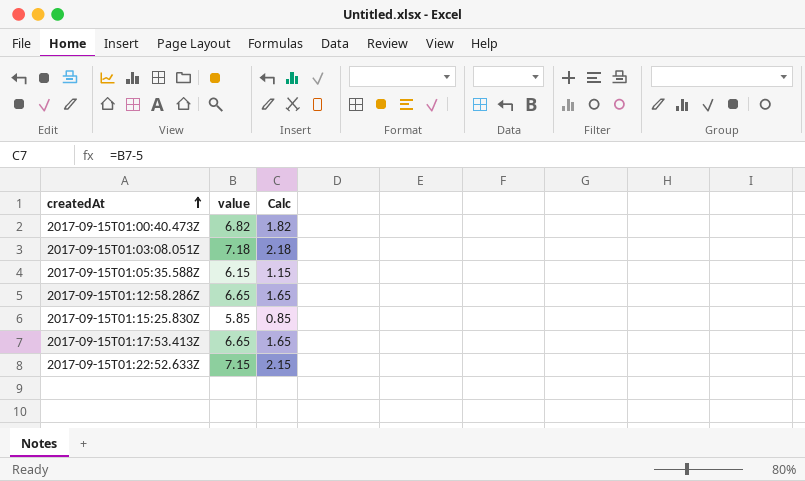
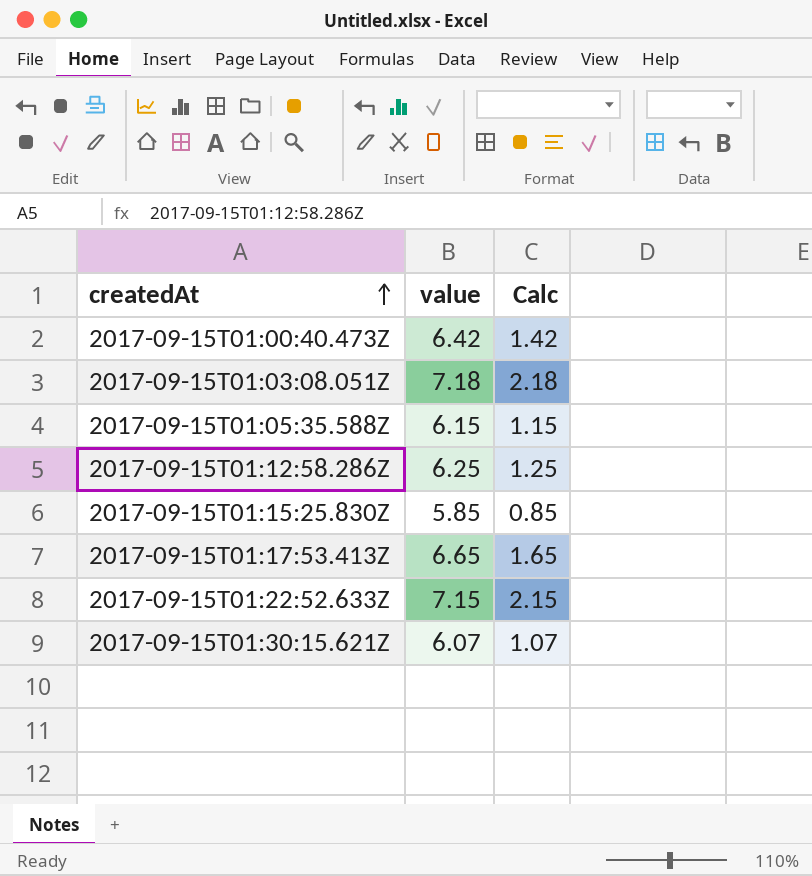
2017-09-15T01:00:40.473Z | value: 6.82 -> 6.42
2017-09-15T01:00:40.473Z | Calc: 1.82 -> 1.42
2017-09-15T01:12:58.286Z | value: 6.65 -> 6.25
2017-09-15T01:12:58.286Z | Calc: 1.65 -> 1.25
row 2017-09-15T01:30:15.621Z: none -> 6.07 | 1.07

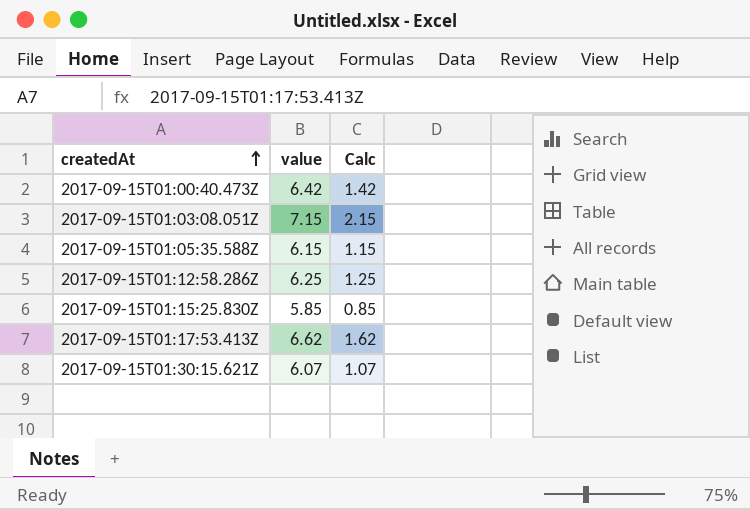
row 2017-09-15T01:22:52.633Z: 7.15 | 2.15 -> none
2017-09-15T01:03:08.051Z | value: 7.18 -> 7.15
2017-09-15T01:03:08.051Z | Calc: 2.18 -> 2.15
2017-09-15T01:17:53.413Z | value: 6.65 -> 6.62
2017-09-15T01:17:53.413Z | Calc: 1.65 -> 1.62

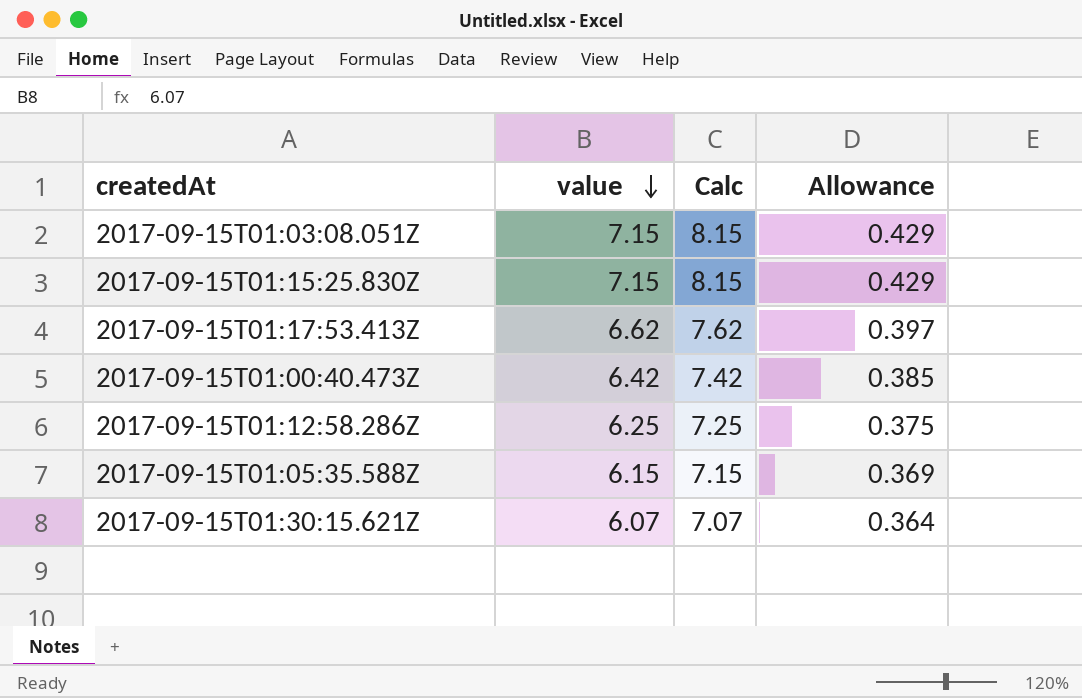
row order: createdAt ascending -> value descending
column Calc | formula: [value] - 5 -> [value] + 1
column Allowance | formula: none -> [value] * 0.06
2017-09-15T01:15:25.830Z | value: 5.85 -> 7.15

